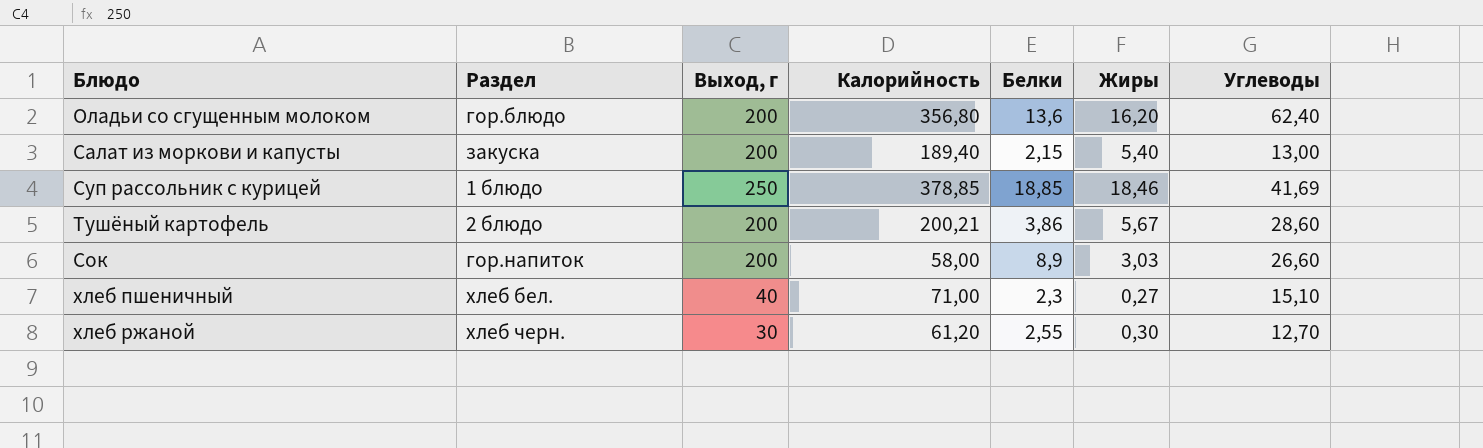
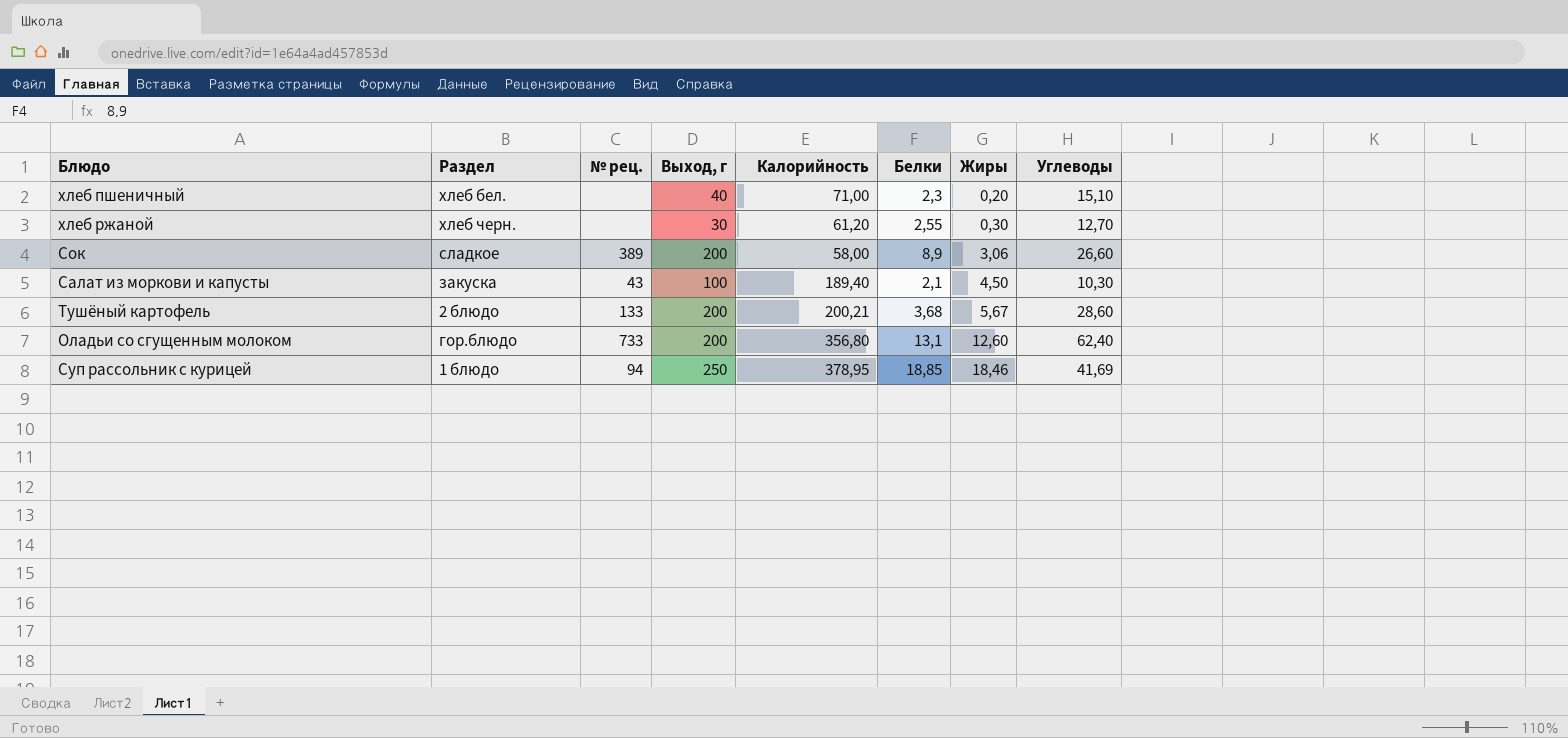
row order: none -> Жиры ascending
column № рец. | position: none -> 3
хлеб пшеничный | Жиры: 0,27 -> 0,20
Сок | Раздел: гор.напиток -> сладкое
Сок | Жиры: 3,03 -> 3,06
Салат из моркови и капусты | Выход, г: 200 -> 100
Салат из моркови и капусты | Белки: 2,15 -> 2,1
Салат из моркови и капусты | Жиры: 5,40 -> 4,50
Салат из моркови и капусты | Углеводы: 13,00 -> 10,30
Тушёный картофель | Белки: 3,86 -> 3,68
Оладьи со сгущенным молоком | Белки: 13,6 -> 13,1
Оладьи со сгущенным молоком | Жиры: 16,20 -> 12,60
Суп рассольник с курицей | Калорийность: 378,85 -> 378,95

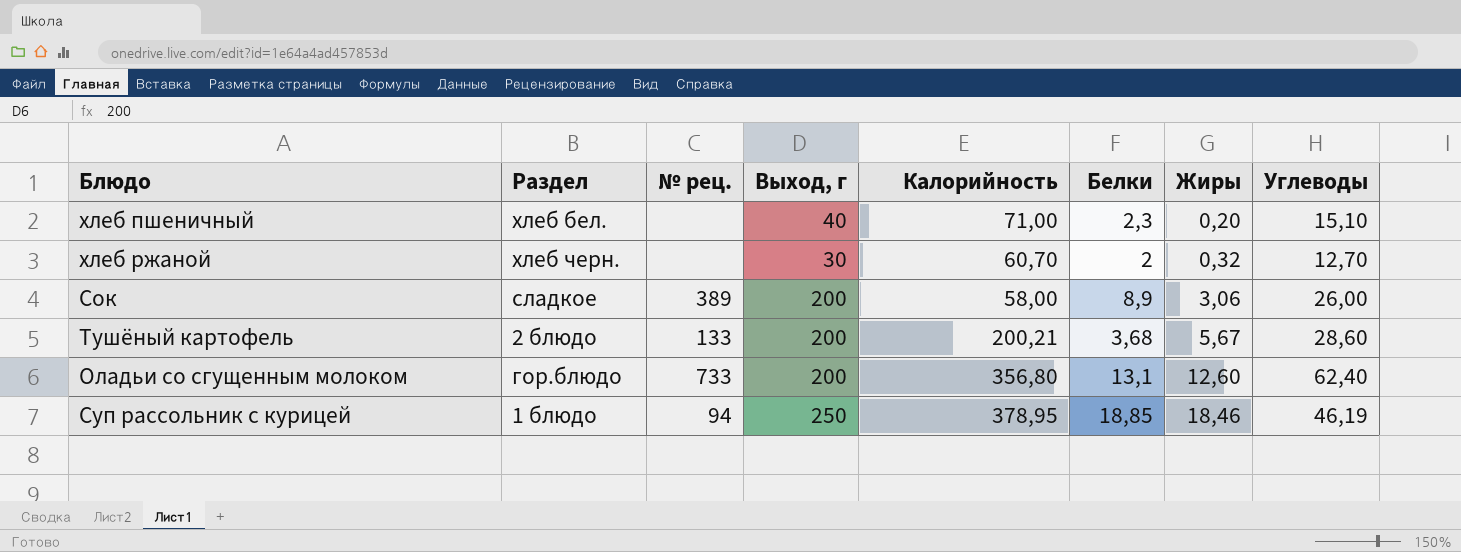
row Салат из моркови и капусты: закуска | 43 | 100 | 189,40 | 2,1 | 4,50 | 10,30 -> none
хлеб ржаной | Калорийность: 61,20 -> 60,70
хлеб ржаной | Белки: 2,55 -> 2
хлеб ржаной | Жиры: 0,30 -> 0,32
Сок | Углеводы: 26,60 -> 26,00
Суп рассольник с курицей | Углеводы: 41,69 -> 46,19

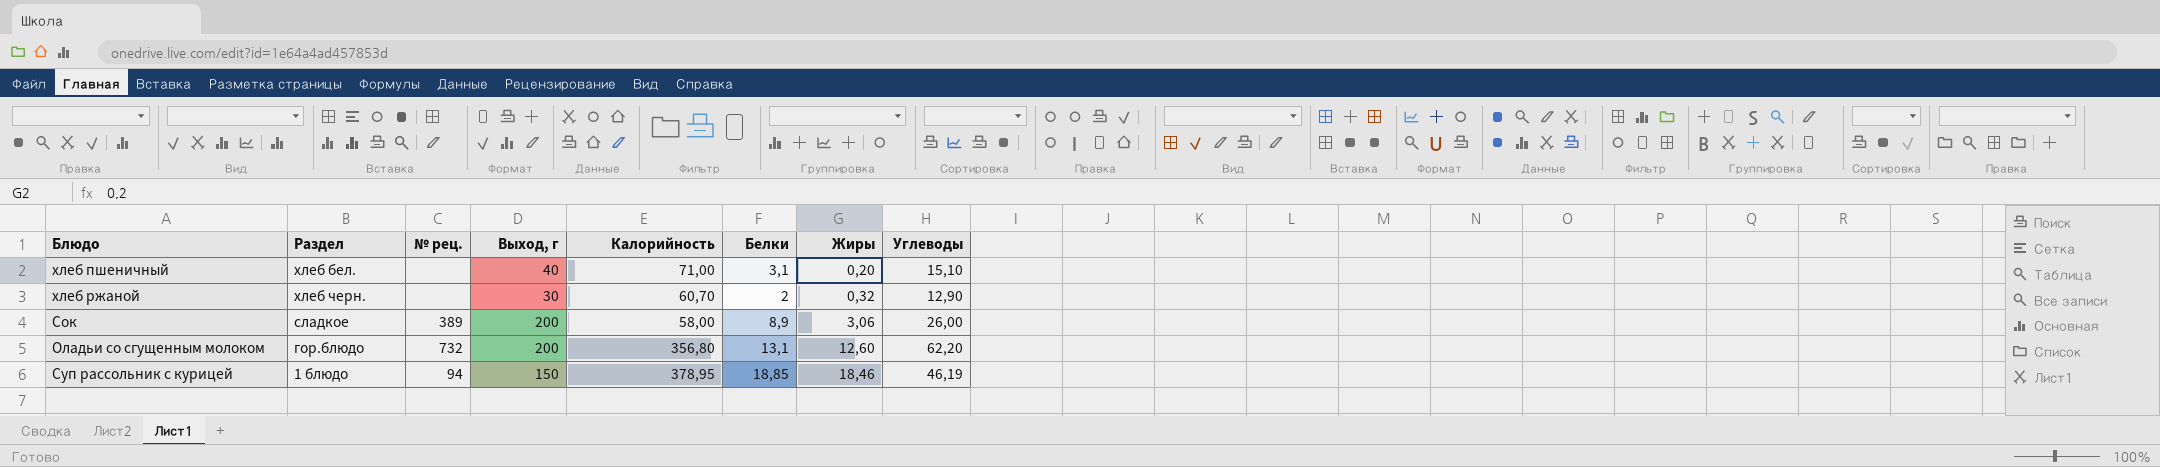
row Тушёный картофель: 2 блюдо | 133 | 200 | 200,21 | 3,68 | 5,67 | 28,60 -> none
хлеб пшеничный | Белки: 2,3 -> 3,1
хлеб ржаной | Углеводы: 12,70 -> 12,90
Оладьи со сгущенным молоком | № рец.: 733 -> 732
Оладьи со сгущенным молоком | Углеводы: 62,40 -> 62,20
Суп рассольник с курицей | Выход, г: 250 -> 150

